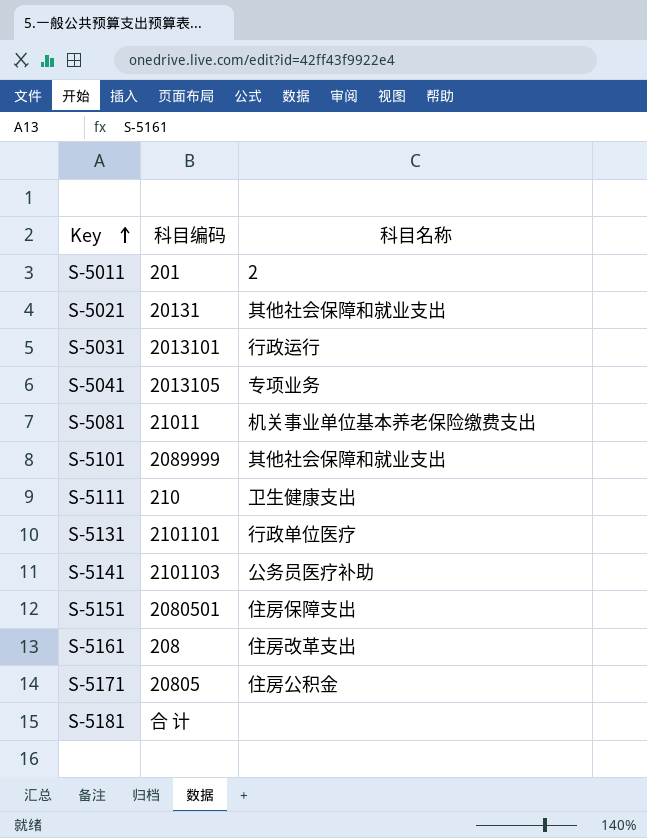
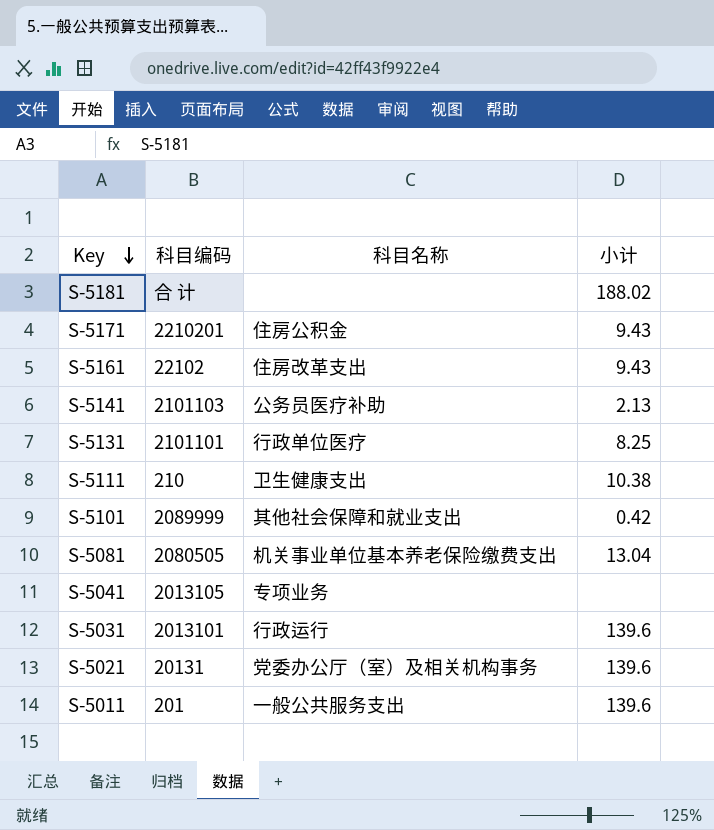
row order: Key ascending -> Key descending
column 小计 | position: none -> 4
row S-5151: 2080501 | 住房保障支出 -> none
S-5171 | 科目编码: 20805 -> 2210201
S-5161 | 科目编码: 208 -> 22102
S-5081 | 科目编码: 21011 -> 2080505
S-5021 | 科目名称: 其他社会保障和就业支出 -> 党委办公厅（室）及相关机构事务
S-5011 | 科目名称: 2 -> 一般公共服务支出

